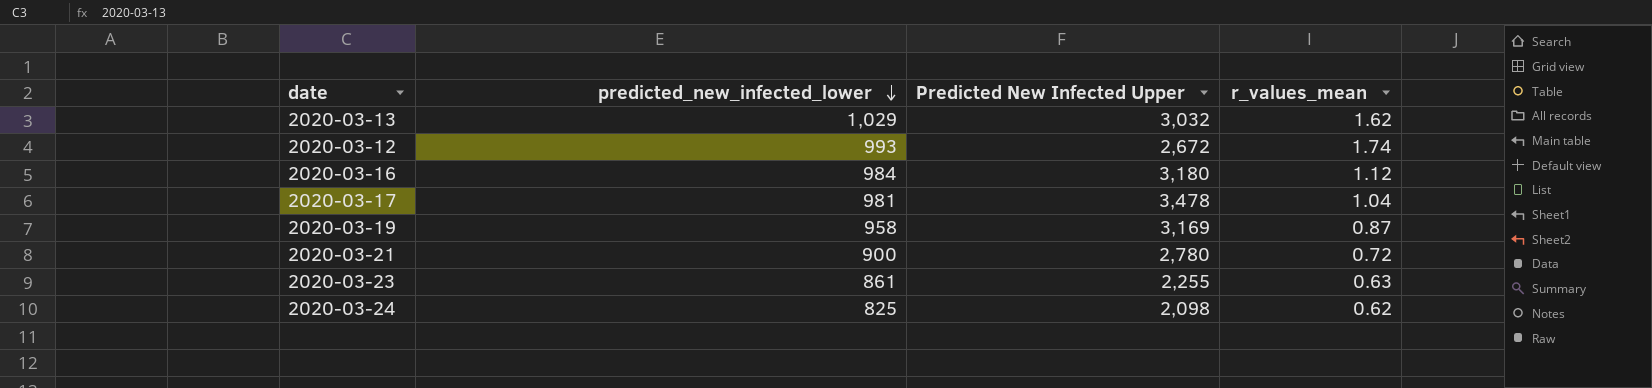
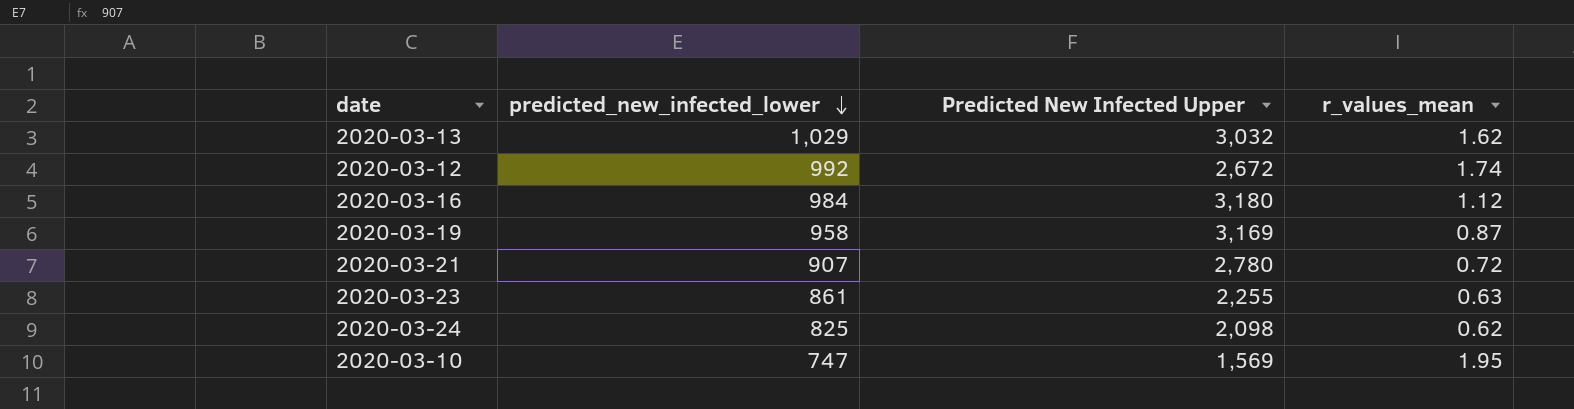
row 2020-03-17: 981 | 3,478 | 1.04 -> none
2020-03-12 | predicted_new_infected_lower: 993 -> 992
2020-03-21 | predicted_new_infected_lower: 900 -> 907
row 2020-03-10: none -> 747 | 1,569 | 1.95

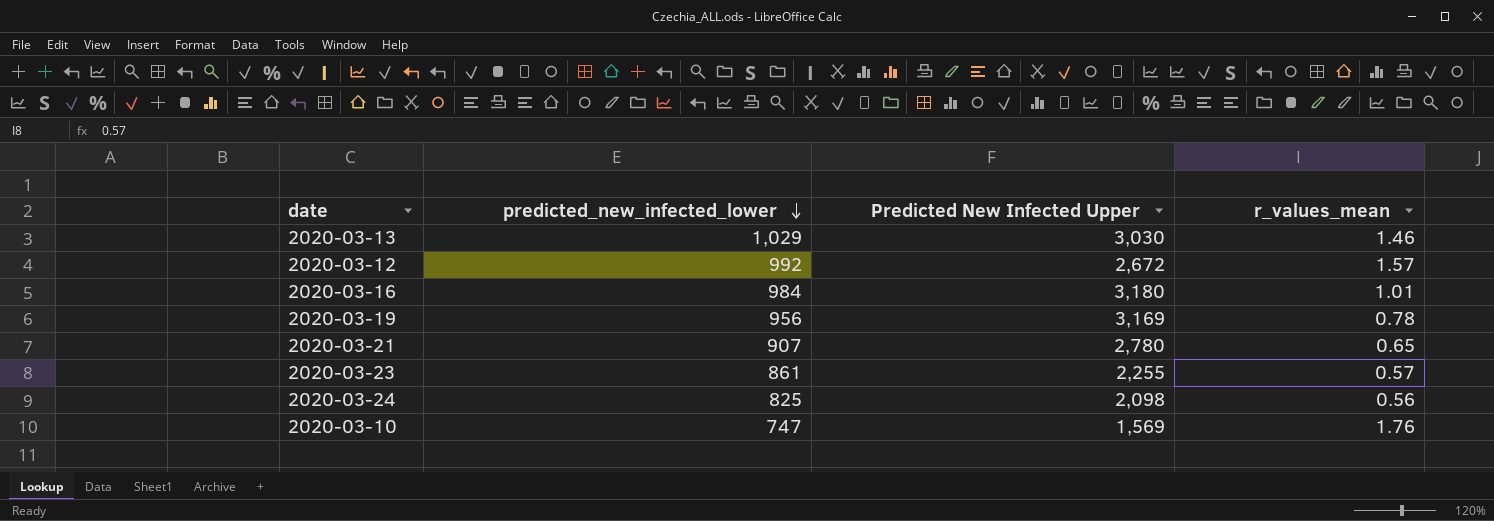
2020-03-13 | Predicted New Infected Upper: 3,032 -> 3,030
2020-03-13 | r_values_mean: 1.62 -> 1.46
2020-03-12 | r_values_mean: 1.74 -> 1.57
2020-03-16 | r_values_mean: 1.12 -> 1.01
2020-03-19 | predicted_new_infected_lower: 958 -> 956
2020-03-19 | r_values_mean: 0.87 -> 0.78
2020-03-21 | r_values_mean: 0.72 -> 0.65
2020-03-23 | r_values_mean: 0.63 -> 0.57
2020-03-24 | r_values_mean: 0.62 -> 0.56
2020-03-10 | r_values_mean: 1.95 -> 1.76

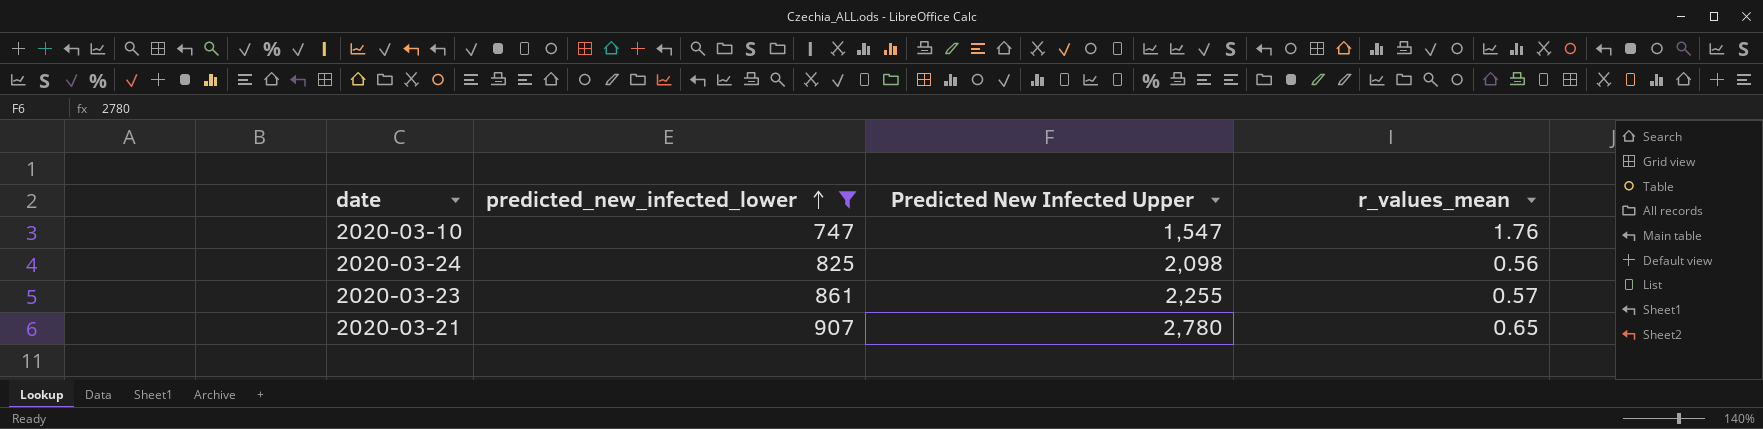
filter: none -> predicted_new_infected_lower <= 907
row order: predicted_new_infected_lower descending -> predicted_new_infected_lower ascending
2020-03-10 | Predicted New Infected Upper: 1,569 -> 1,547

